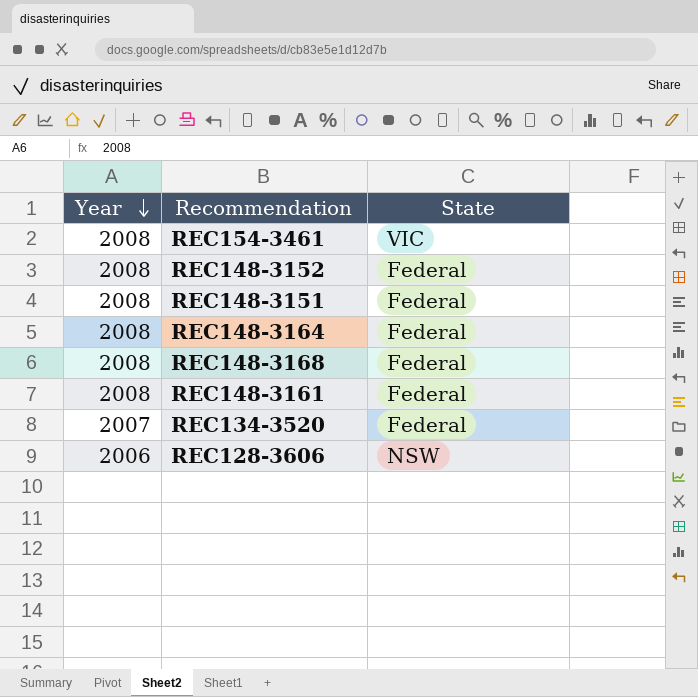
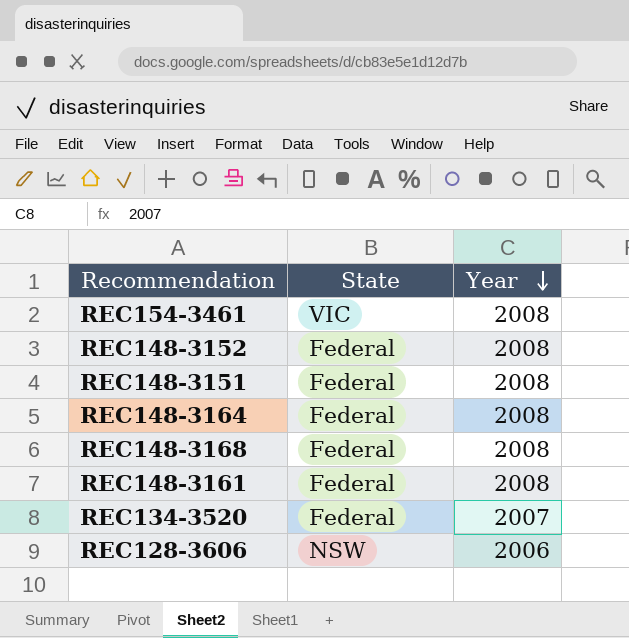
column Year | position: 1 -> 3

